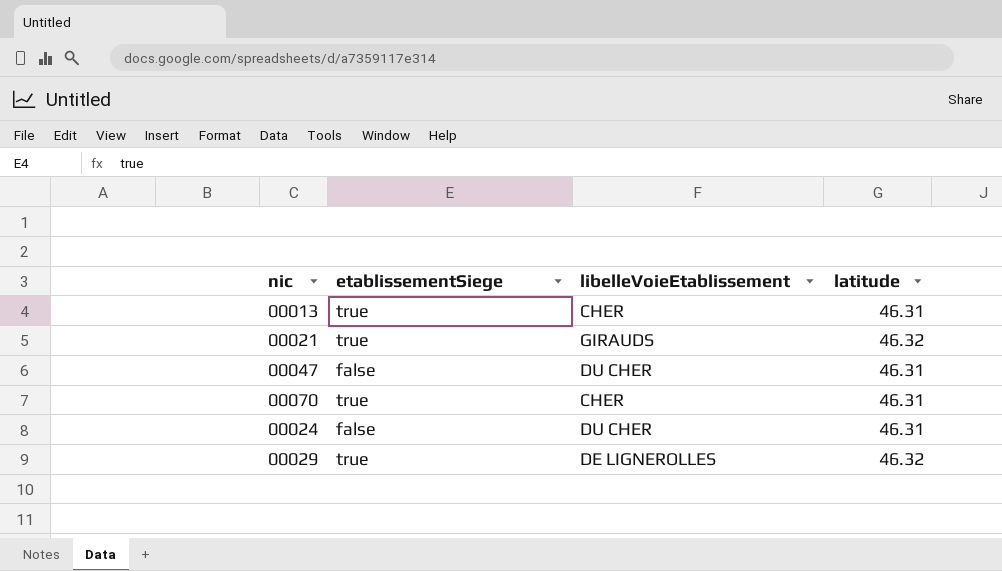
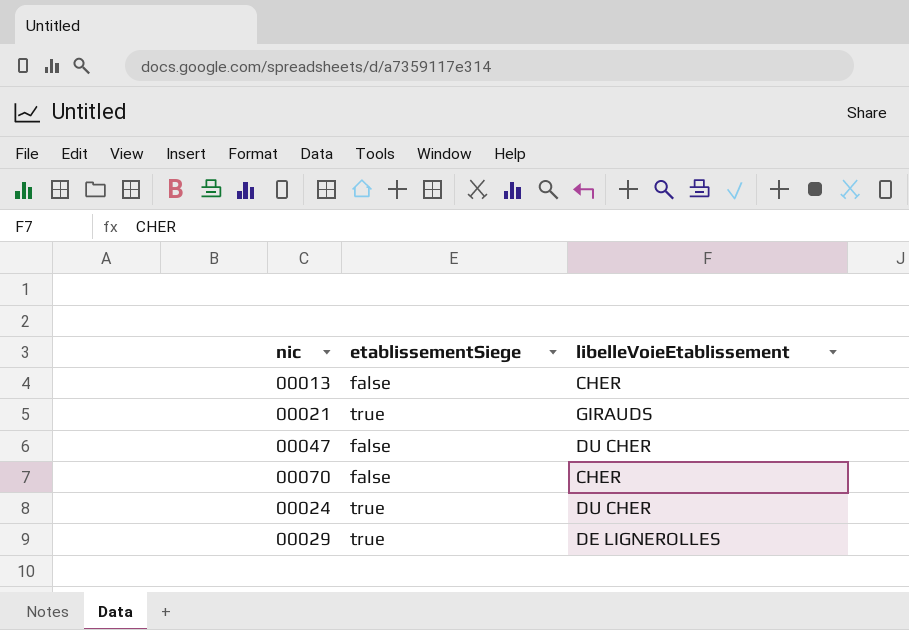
column latitude | position: 4 -> none
00013 | etablissementSiege: true -> false
00070 | etablissementSiege: true -> false
00024 | etablissementSiege: false -> true

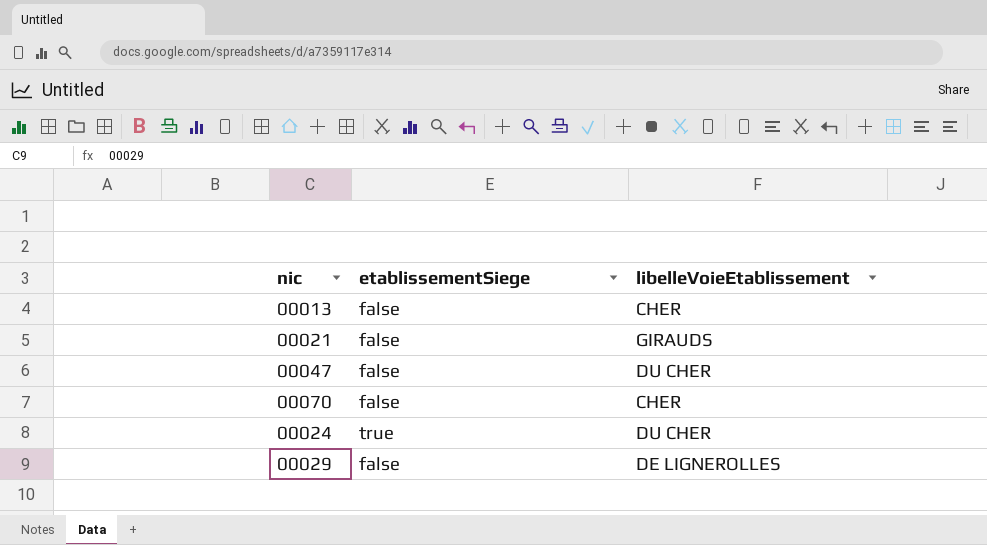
00021 | etablissementSiege: true -> false
00029 | etablissementSiege: true -> false

